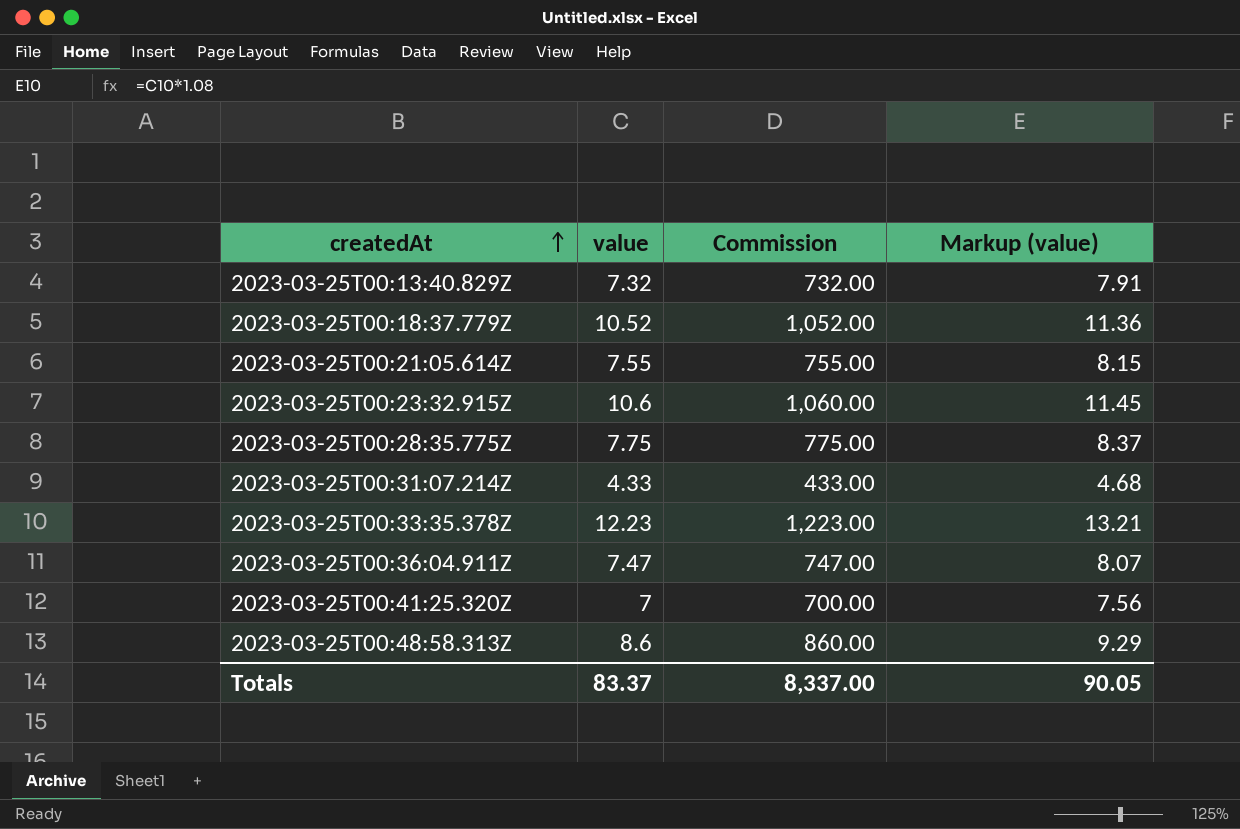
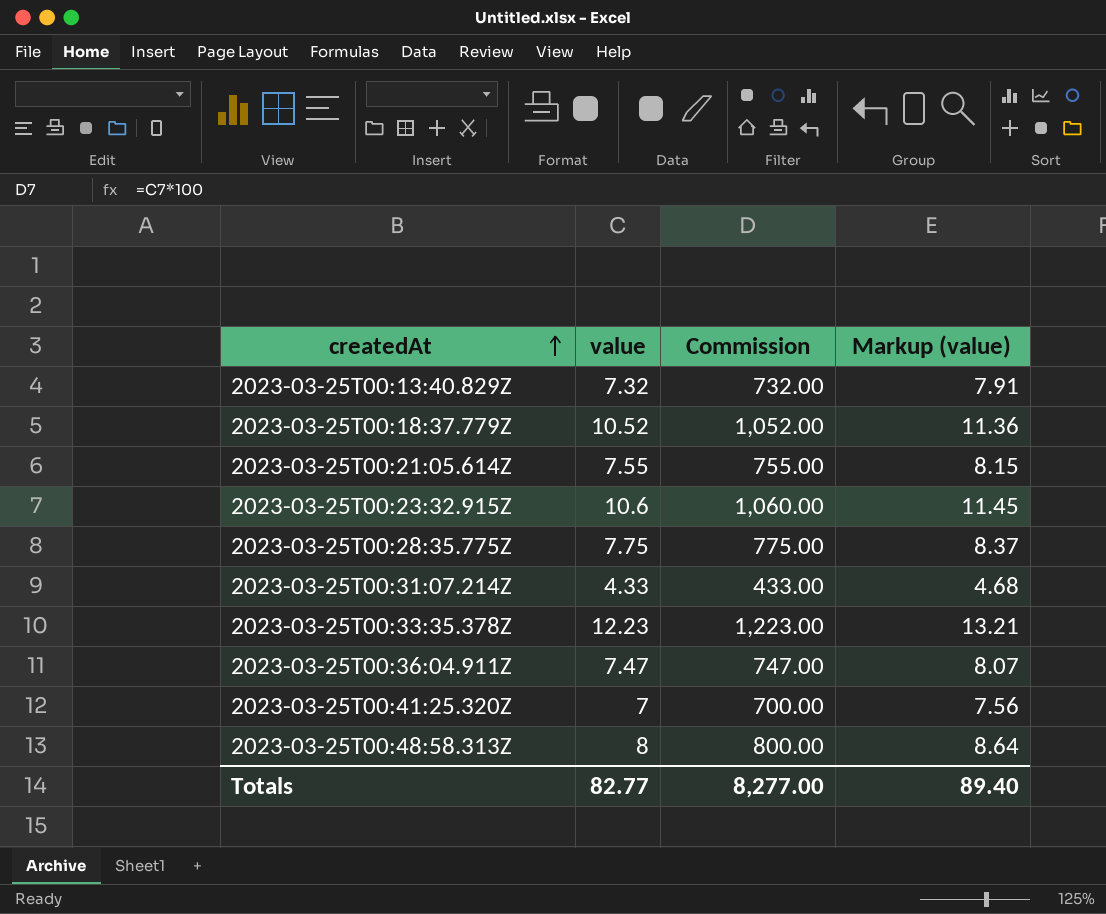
2023-03-25T00:48:58.313Z | value: 8.6 -> 8
2023-03-25T00:48:58.313Z | Commission: 860.00 -> 800.00
2023-03-25T00:48:58.313Z | Markup (value): 9.29 -> 8.64
Totals | value: 83.37 -> 82.77
Totals | Commission: 8,337.00 -> 8,277.00
Totals | Markup (value): 90.05 -> 89.40

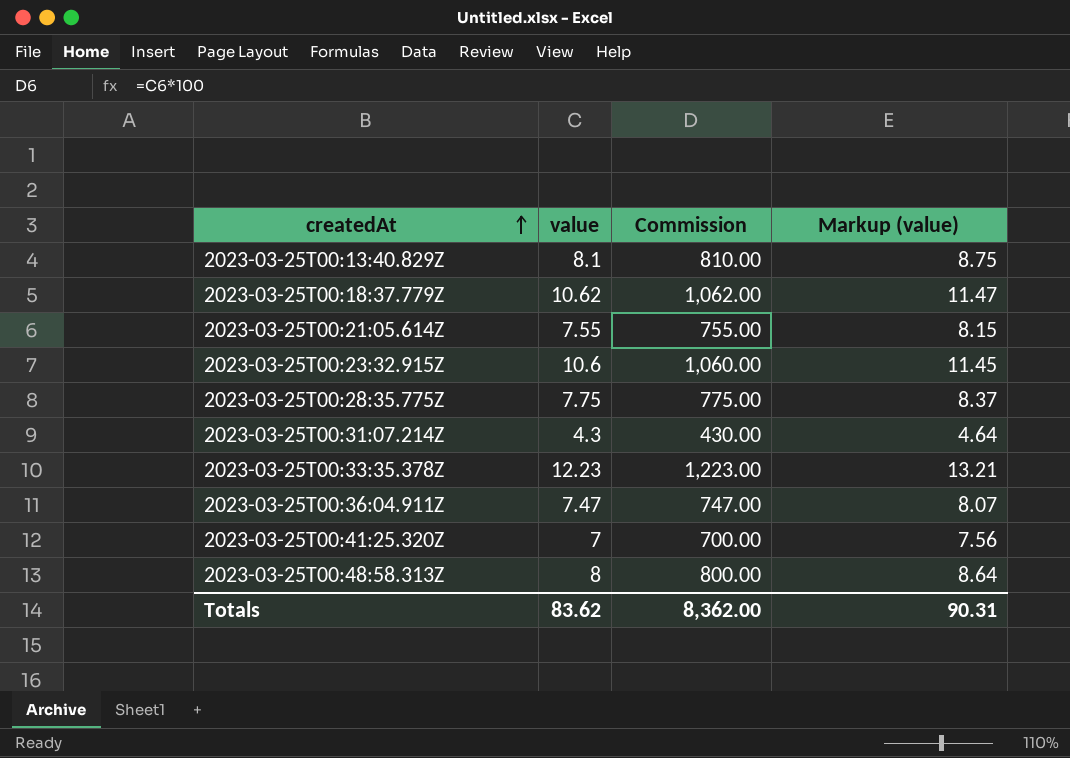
2023-03-25T00:13:40.829Z | value: 7.32 -> 8.1
2023-03-25T00:13:40.829Z | Commission: 732.00 -> 810.00
2023-03-25T00:13:40.829Z | Markup (value): 7.91 -> 8.75
2023-03-25T00:18:37.779Z | value: 10.52 -> 10.62
2023-03-25T00:18:37.779Z | Commission: 1,052.00 -> 1,062.00
2023-03-25T00:18:37.779Z | Markup (value): 11.36 -> 11.47
2023-03-25T00:31:07.214Z | value: 4.33 -> 4.3
2023-03-25T00:31:07.214Z | Commission: 433.00 -> 430.00
2023-03-25T00:31:07.214Z | Markup (value): 4.68 -> 4.64
Totals | value: 82.77 -> 83.62
Totals | Commission: 8,277.00 -> 8,362.00
Totals | Markup (value): 89.40 -> 90.31

